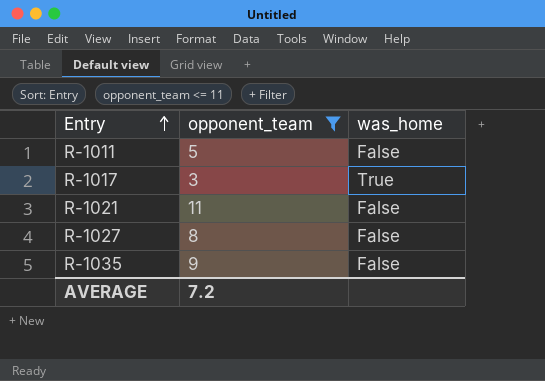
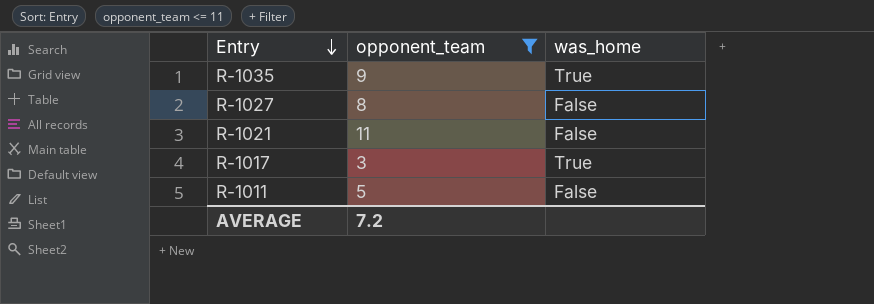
row order: Entry ascending -> Entry descending
R-1035 | was_home: False -> True

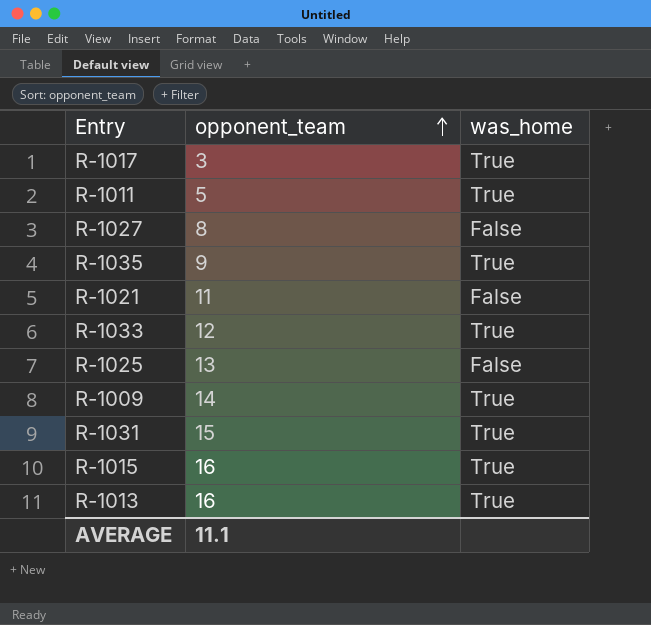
filter: opponent_team <= 11 -> none
row order: Entry descending -> opponent_team ascending
R-1011 | was_home: False -> True
AVERAGE | opponent_team: 7.2 -> 11.1

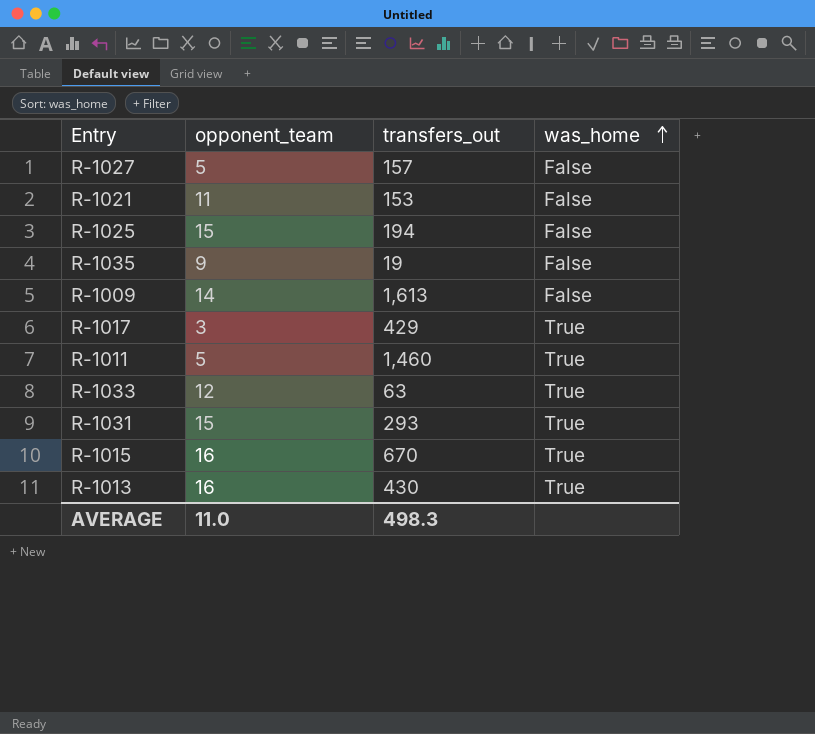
row order: opponent_team ascending -> was_home ascending
column transfers_out | position: none -> 3
R-1027 | opponent_team: 8 -> 5
R-1025 | opponent_team: 13 -> 15
R-1035 | was_home: True -> False
R-1009 | was_home: True -> False
AVERAGE | opponent_team: 11.1 -> 11.0

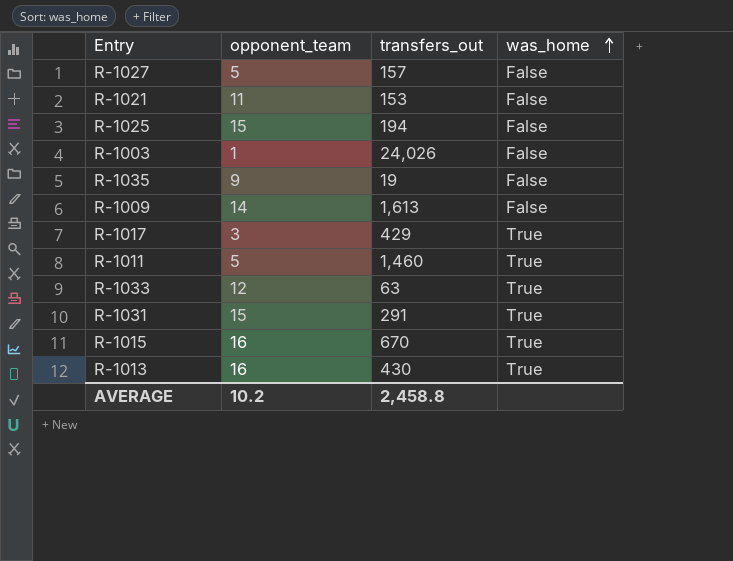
row R-1003: none -> 1 | 24,026 | False
R-1031 | transfers_out: 293 -> 291
AVERAGE | opponent_team: 11.0 -> 10.2
AVERAGE | transfers_out: 498.3 -> 2,458.8

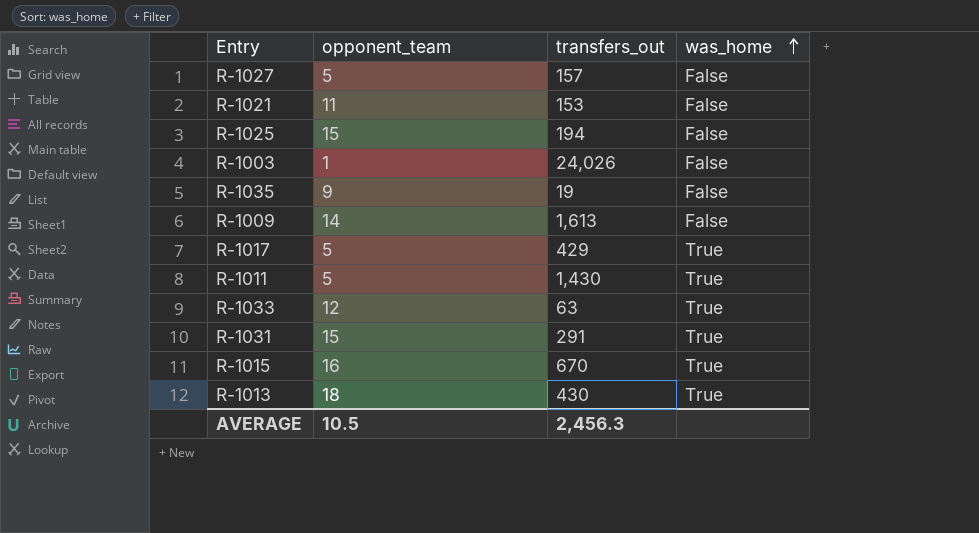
R-1017 | opponent_team: 3 -> 5
R-1011 | transfers_out: 1,460 -> 1,430
R-1013 | opponent_team: 16 -> 18
AVERAGE | opponent_team: 10.2 -> 10.5
AVERAGE | transfers_out: 2,458.8 -> 2,456.3

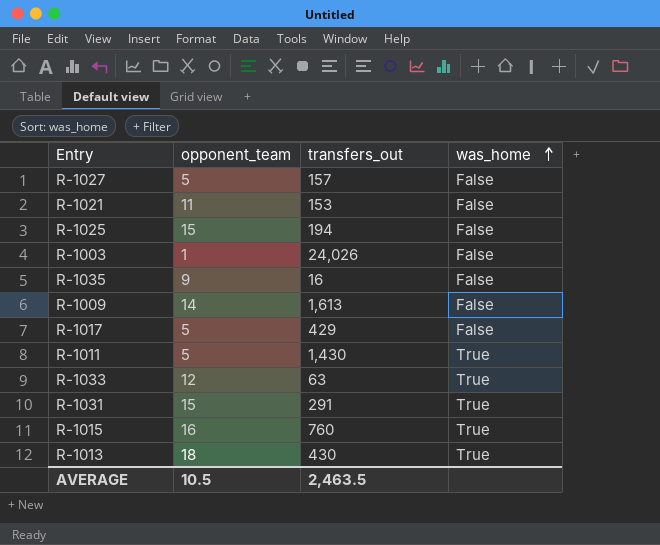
R-1035 | transfers_out: 19 -> 16
R-1017 | was_home: True -> False
R-1015 | transfers_out: 670 -> 760
AVERAGE | transfers_out: 2,456.3 -> 2,463.5

